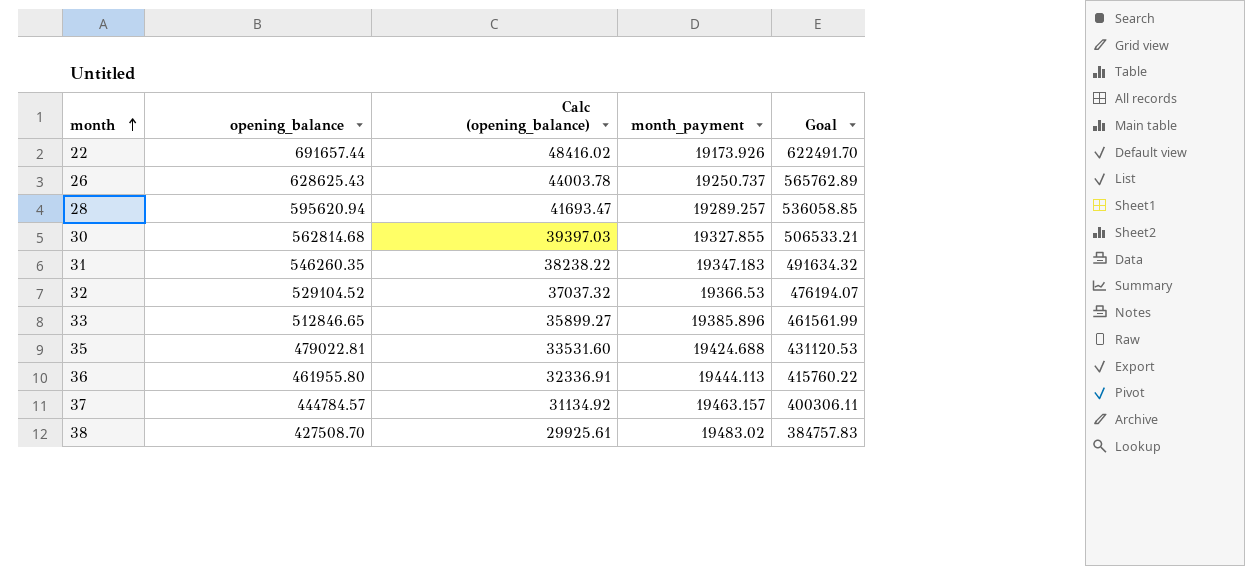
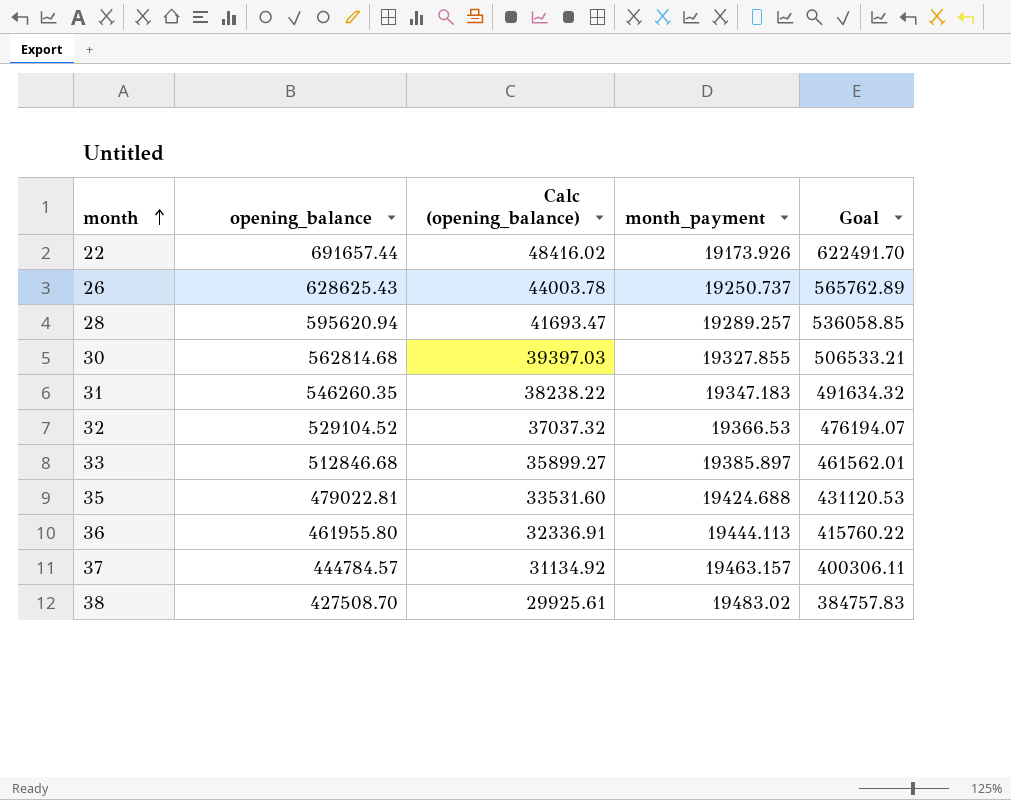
33 | opening_balance: 512846.65 -> 512846.68
33 | month_payment: 19385.896 -> 19385.897
33 | Goal: 461561.99 -> 461562.01

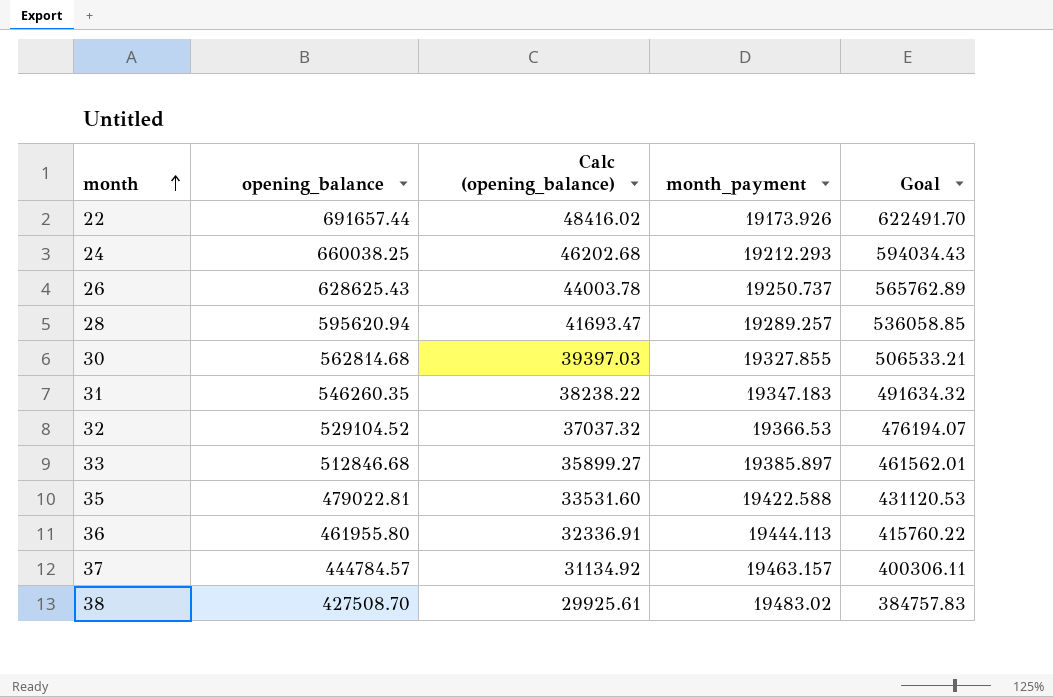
row 24: none -> 660038.25 | 46202.68 | 19212.293 | 594034.43
35 | month_payment: 19424.688 -> 19422.588

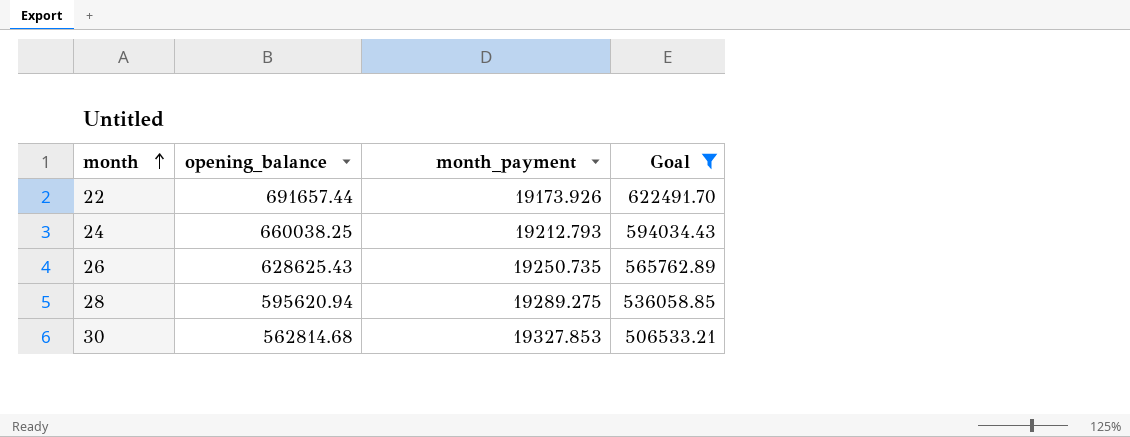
filter: none -> Goal >= 506533.21
column Calc (opening_balance) | formula: [opening_balance] * 0.07 -> none
24 | month_payment: 19212.293 -> 19212.793
26 | month_payment: 19250.737 -> 19250.735
28 | month_payment: 19289.257 -> 19289.275
30 | month_payment: 19327.855 -> 19327.853

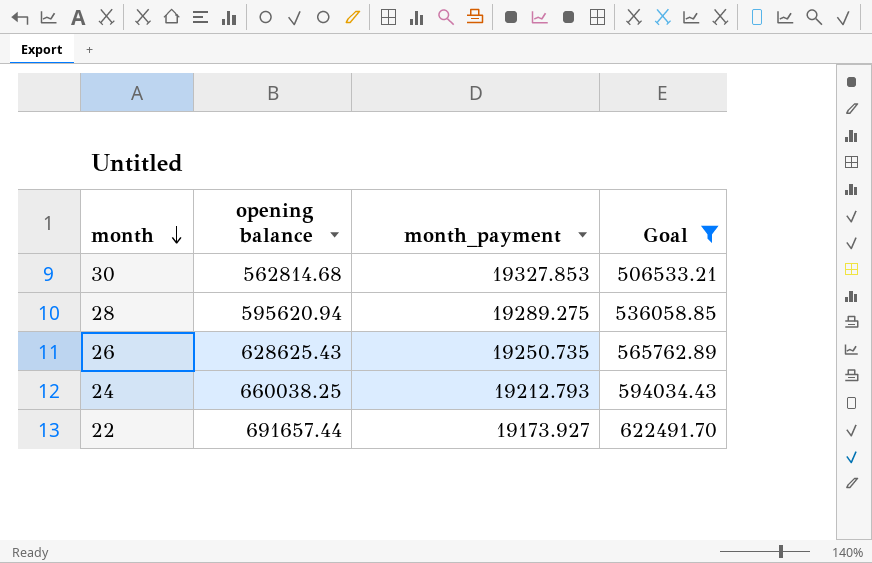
row order: month ascending -> month descending
column name: opening_balance -> opening balance
22 | month_payment: 19173.926 -> 19173.927

